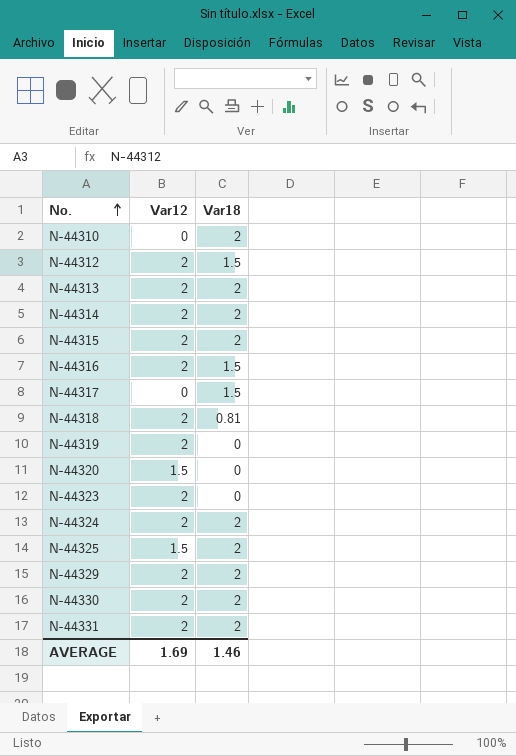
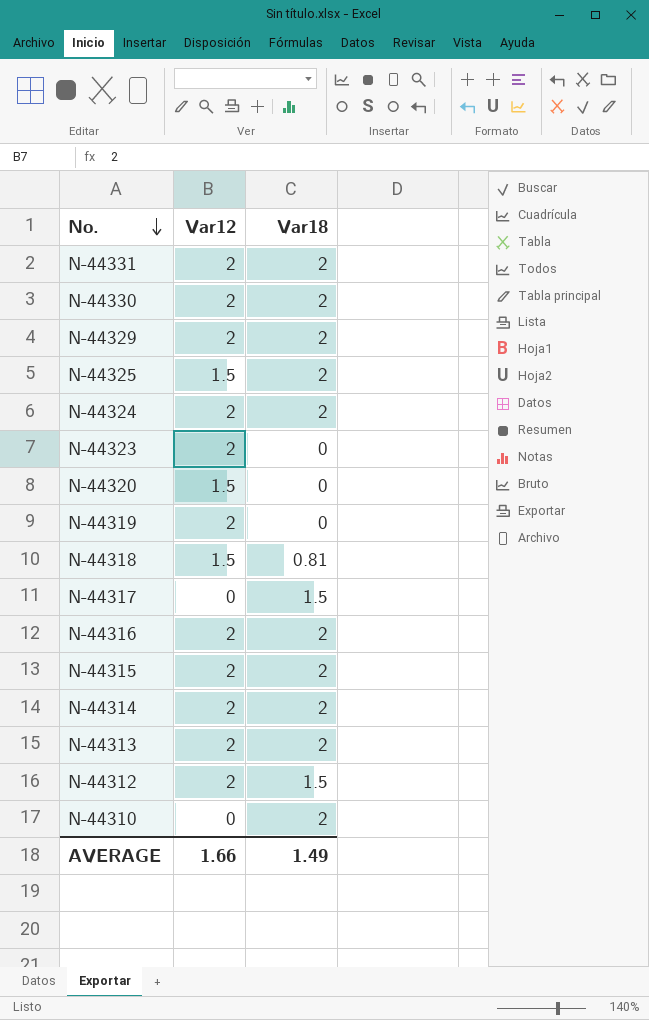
row order: No. ascending -> No. descending
N-44318 | Var12: 2 -> 1.5
N-44316 | Var18: 1.5 -> 2
AVERAGE | Var12: 1.69 -> 1.66
AVERAGE | Var18: 1.46 -> 1.49

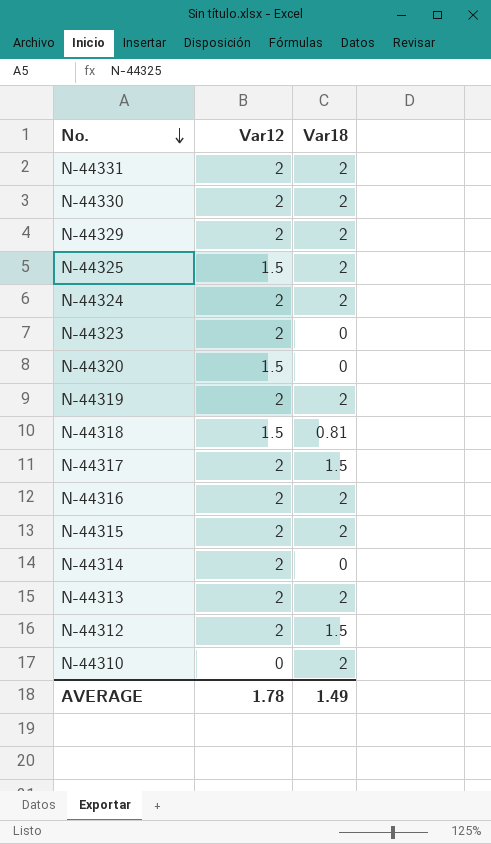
N-44319 | Var18: 0 -> 2
N-44317 | Var12: 0 -> 2
N-44314 | Var18: 2 -> 0
AVERAGE | Var12: 1.66 -> 1.78

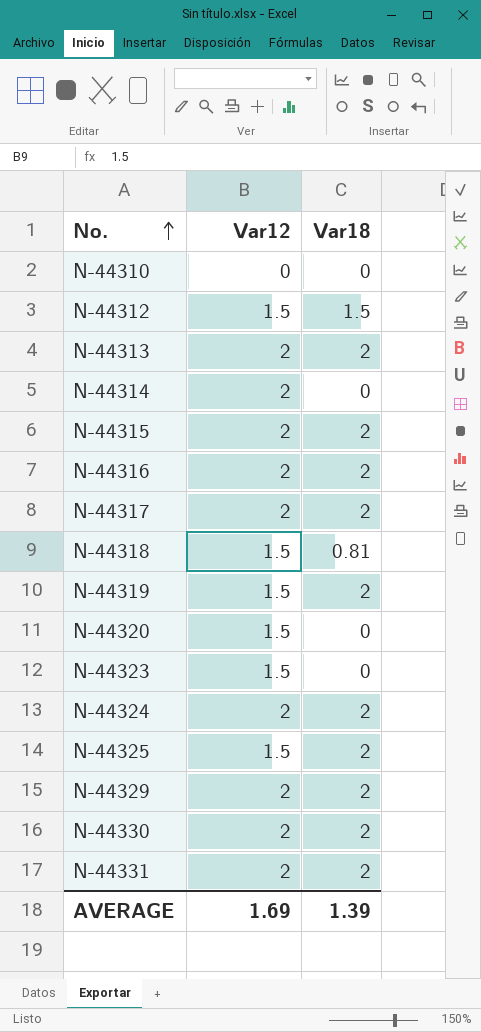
row order: No. descending -> No. ascending
N-44310 | Var18: 2 -> 0
N-44312 | Var12: 2 -> 1.5
N-44317 | Var18: 1.5 -> 2
N-44319 | Var12: 2 -> 1.5
N-44323 | Var12: 2 -> 1.5
AVERAGE | Var12: 1.78 -> 1.69
AVERAGE | Var18: 1.49 -> 1.39

